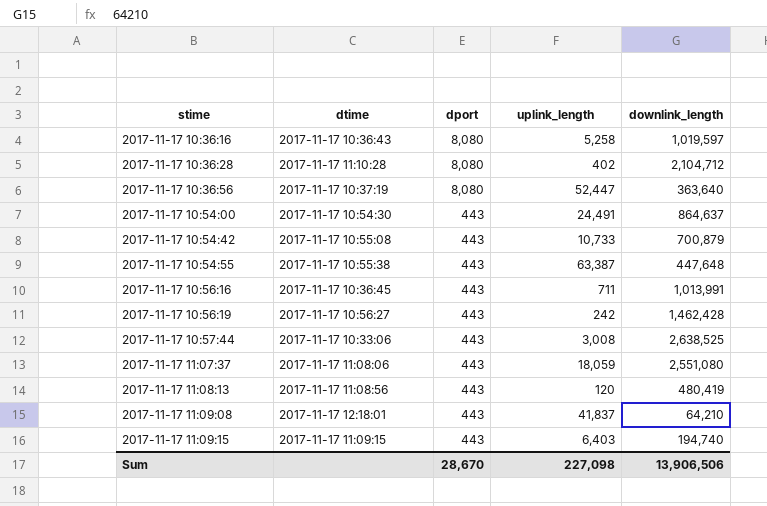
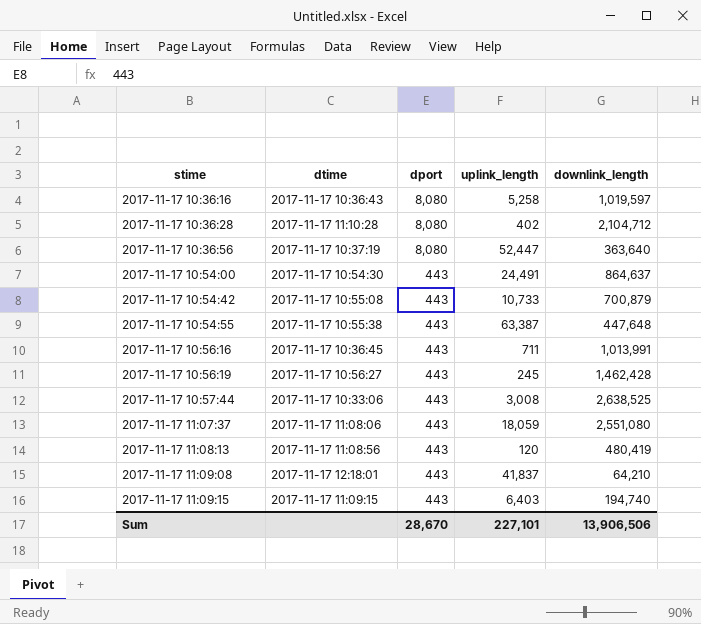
2017-11-17 10:56:19 | uplink_length: 242 -> 245
Sum | uplink_length: 227,098 -> 227,101

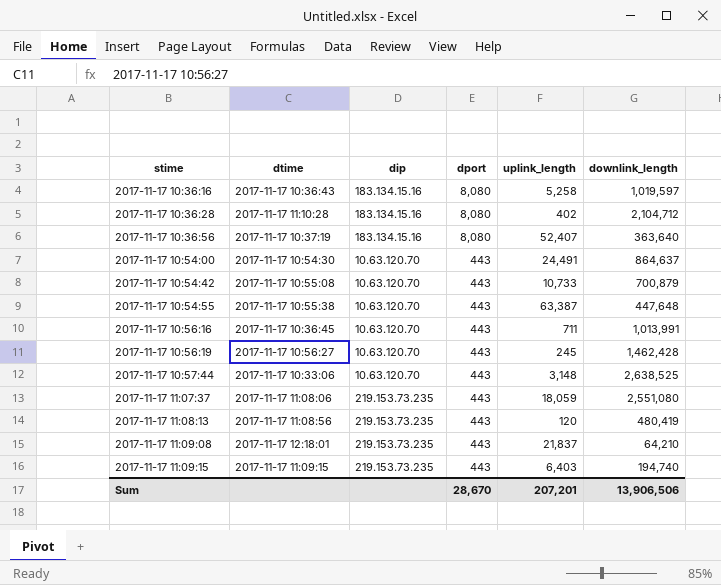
column dip | position: none -> 3
2017-11-17 10:36:56 | uplink_length: 52,447 -> 52,407
2017-11-17 10:57:44 | uplink_length: 3,008 -> 3,148
2017-11-17 11:09:08 | uplink_length: 41,837 -> 21,837
Sum | uplink_length: 227,101 -> 207,201

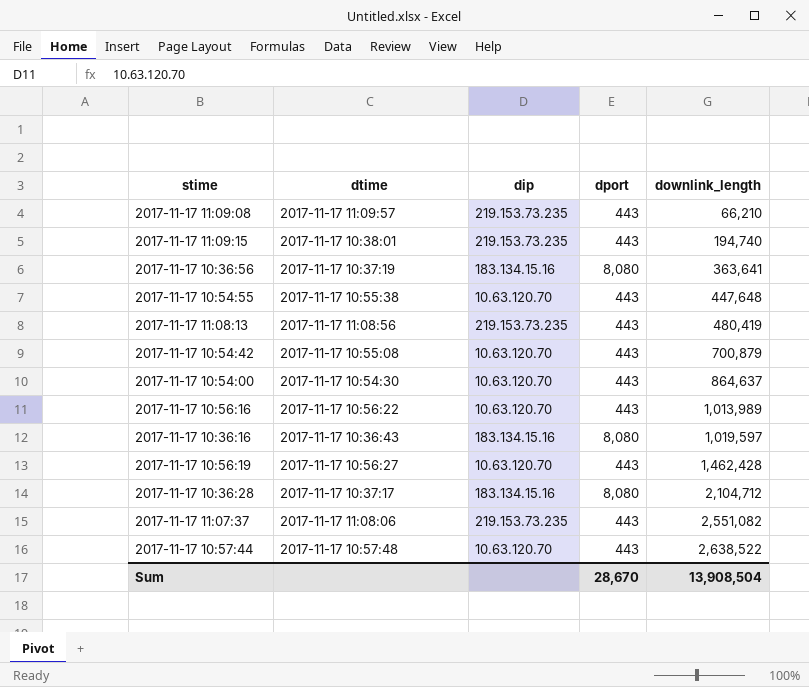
row order: stime ascending -> downlink_length ascending
column uplink_length | position: 5 -> none
2017-11-17 11:09:08 | dtime: 2017-11-17 12:18:01 -> 2017-11-17 11:09:57
2017-11-17 11:09:08 | downlink_length: 64,210 -> 66,210
2017-11-17 11:09:15 | dtime: 2017-11-17 11:09:15 -> 2017-11-17 10:38:01
2017-11-17 10:36:56 | downlink_length: 363,640 -> 363,641
2017-11-17 10:56:16 | dtime: 2017-11-17 10:36:45 -> 2017-11-17 10:56:22
2017-11-17 10:56:16 | downlink_length: 1,013,991 -> 1,013,989
2017-11-17 10:36:28 | dtime: 2017-11-17 11:10:28 -> 2017-11-17 10:37:17
2017-11-17 11:07:37 | downlink_length: 2,551,080 -> 2,551,082
2017-11-17 10:57:44 | dtime: 2017-11-17 10:33:06 -> 2017-11-17 10:57:48
2017-11-17 10:57:44 | downlink_length: 2,638,525 -> 2,638,522
Sum | downlink_length: 13,906,506 -> 13,908,504

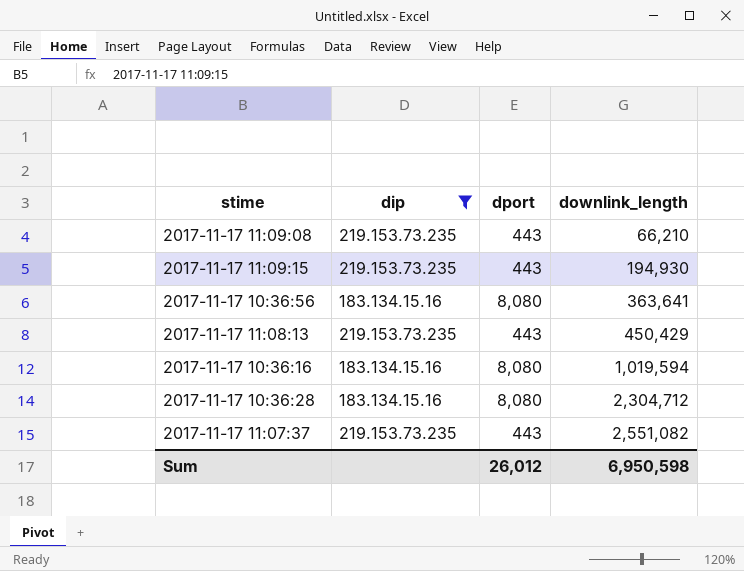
filter: none -> dip != 10.63.120.70
column dtime | position: 2 -> none
2017-11-17 11:09:15 | downlink_length: 194,740 -> 194,930
2017-11-17 11:08:13 | downlink_length: 480,419 -> 450,429
2017-11-17 10:36:16 | downlink_length: 1,019,597 -> 1,019,594
2017-11-17 10:36:28 | downlink_length: 2,104,712 -> 2,304,712
Sum | dport: 28,670 -> 26,012
Sum | downlink_length: 13,908,504 -> 6,950,598

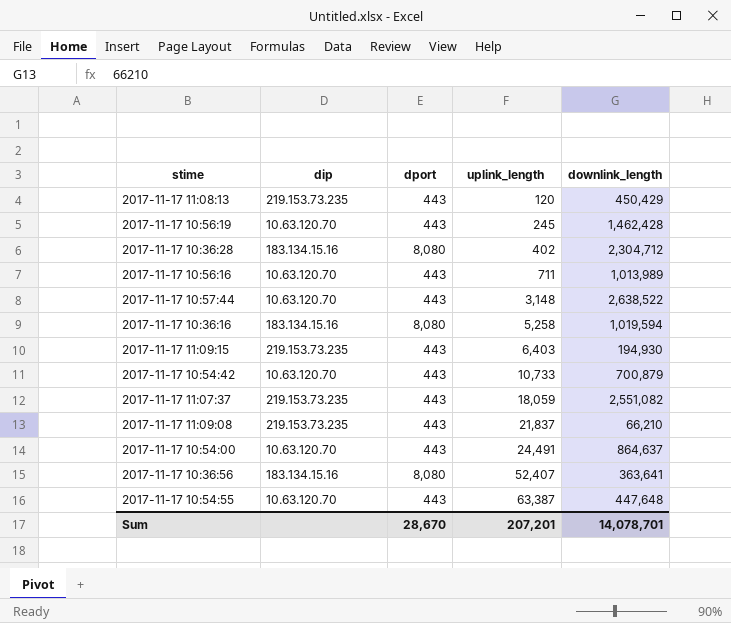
filter: dip != 10.63.120.70 -> none
row order: downlink_length ascending -> uplink_length ascending
column uplink_length | position: none -> 4
Sum | dport: 26,012 -> 28,670
Sum | downlink_length: 6,950,598 -> 14,078,701

